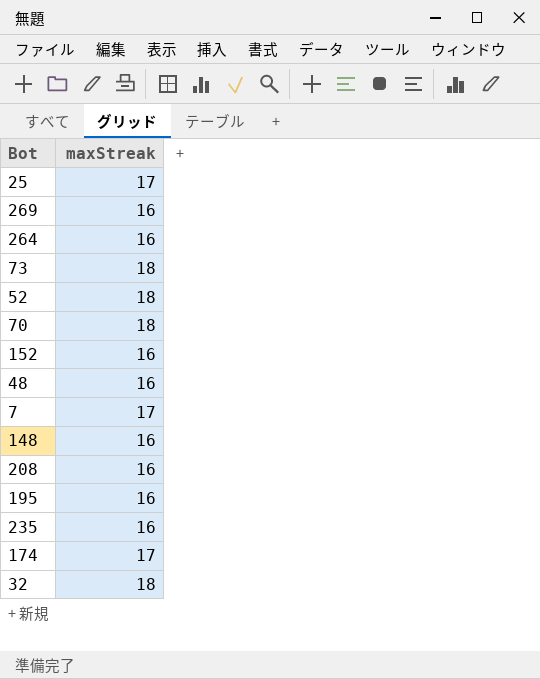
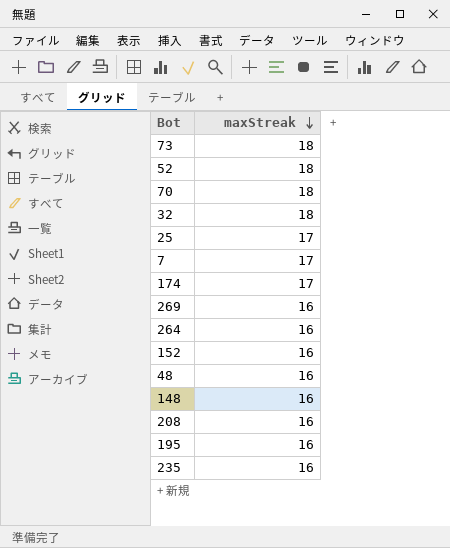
row order: none -> maxStreak descending

